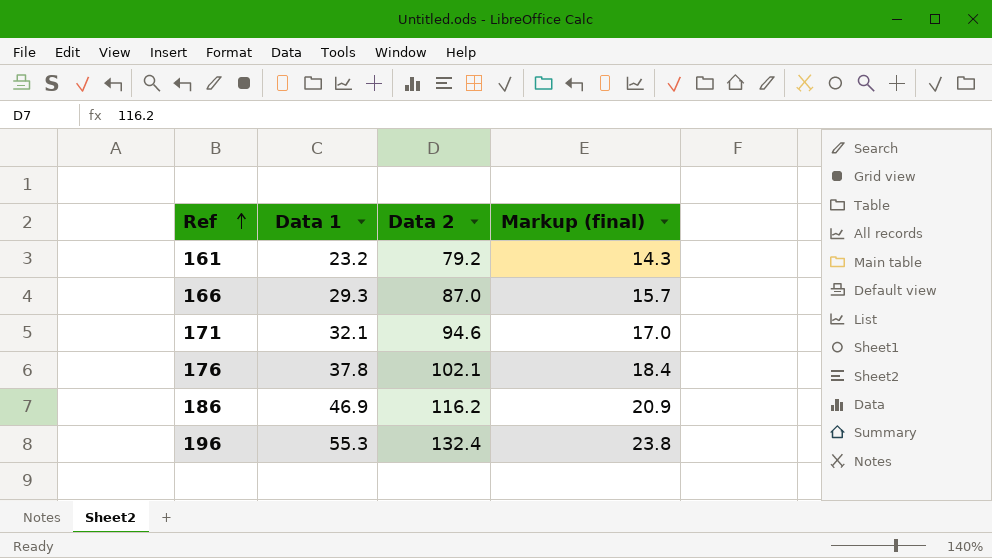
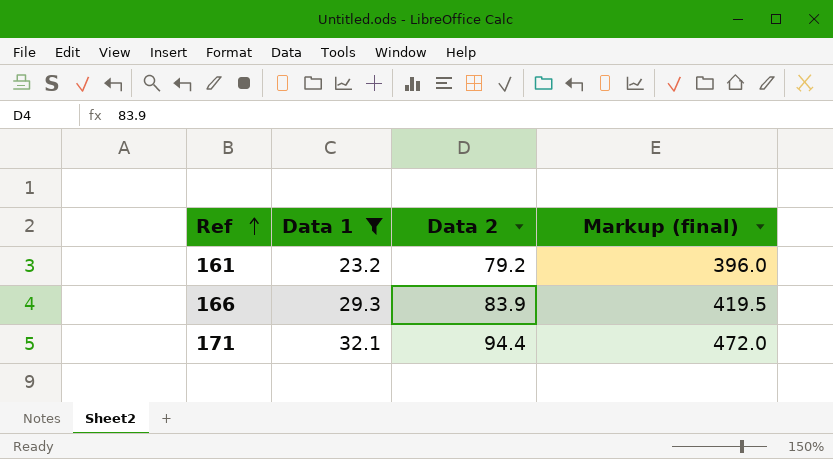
filter: none -> Data 1 <= 32.1
column Markup (final) | formula: [Data 2] * 0.18 -> [Data 2] * 5
166 | Data 2: 87.0 -> 83.9
171 | Data 2: 94.6 -> 94.4

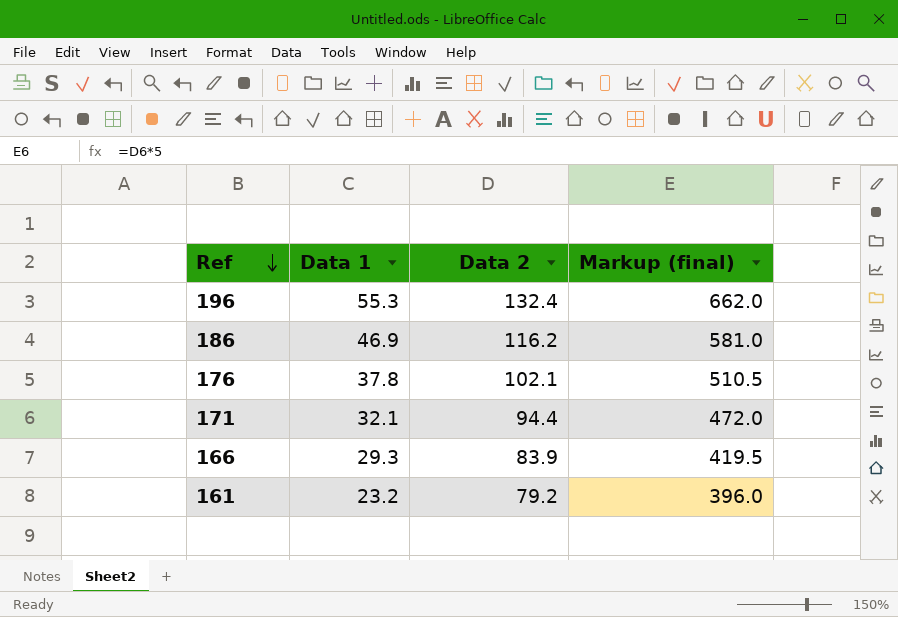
filter: Data 1 <= 32.1 -> none
row order: Ref ascending -> Ref descending

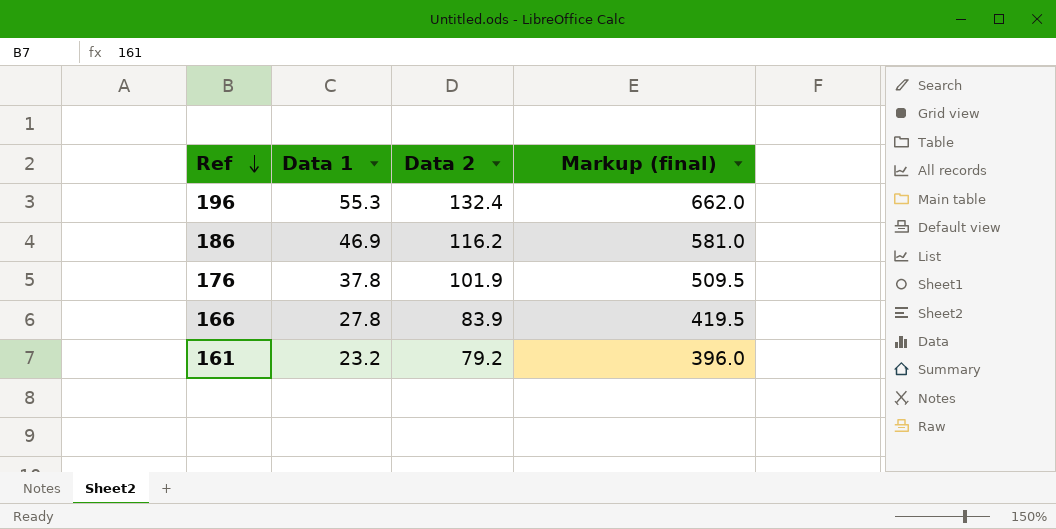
row 171: 32.1 | 94.4 | 472.0 -> none
176 | Data 2: 102.1 -> 101.9
176 | Markup (final): 510.5 -> 509.5
166 | Data 1: 29.3 -> 27.8

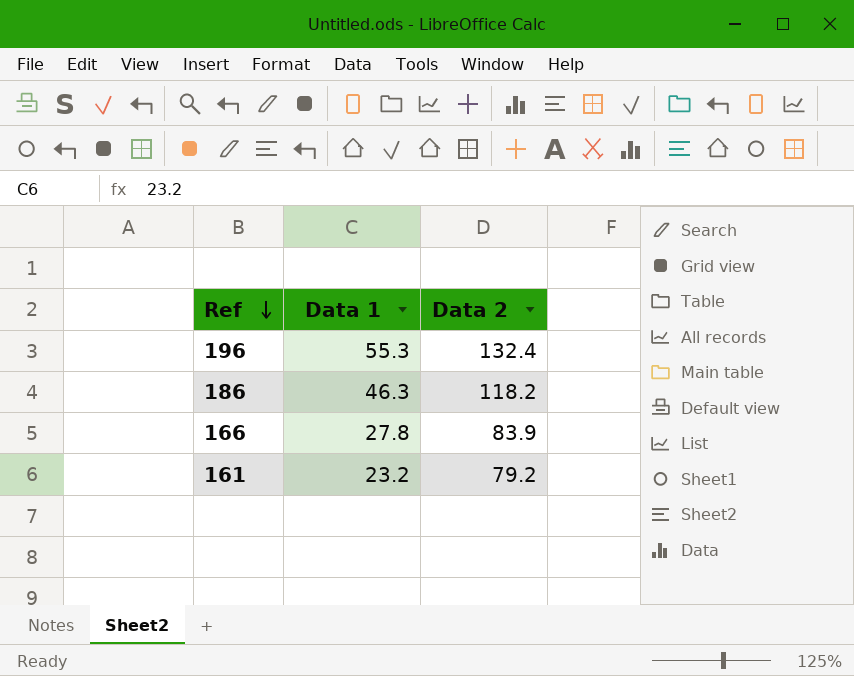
column Markup (final) | formula: [Data 2] * 5 -> none
row 176: 37.8 | 101.9 | 509.5 -> none
186 | Data 1: 46.9 -> 46.3
186 | Data 2: 116.2 -> 118.2

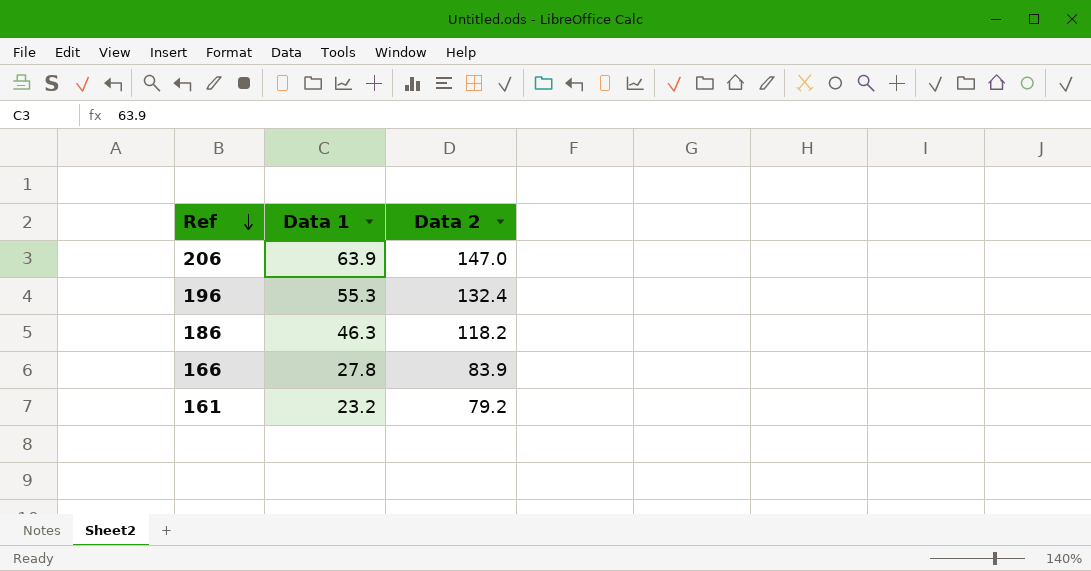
row 206: none -> 63.9 | 147.0

